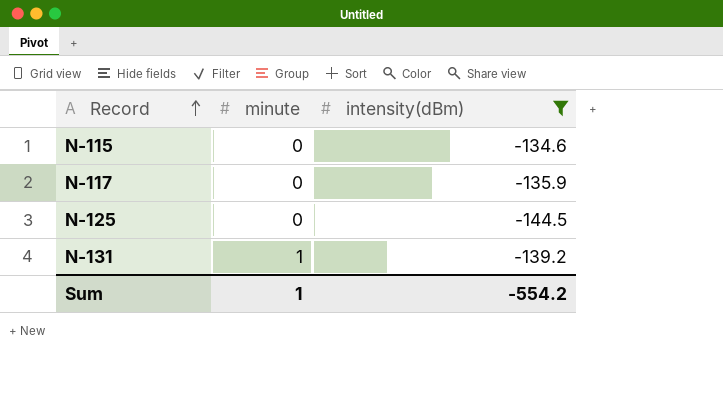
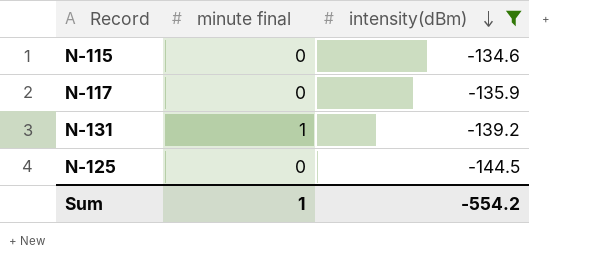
row order: Record ascending -> intensity(dBm) descending
column name: minute -> minute final

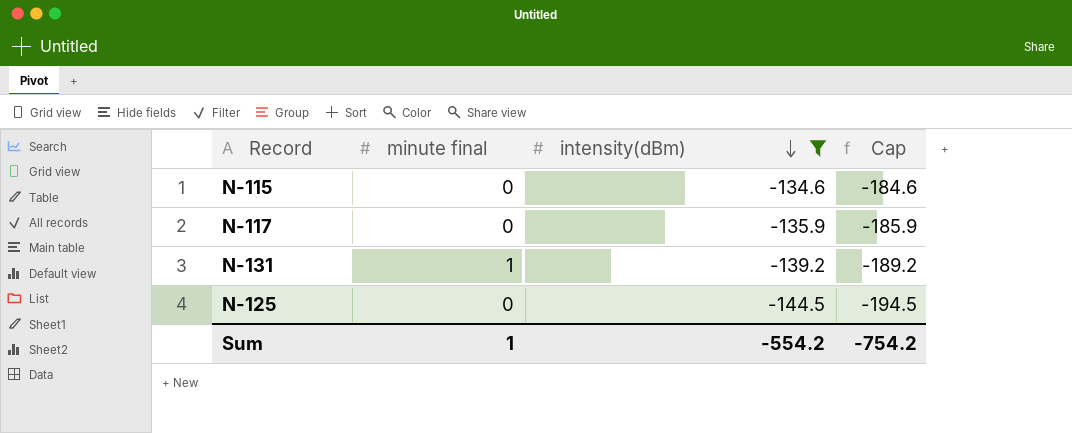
column Cap | formula: none -> [intensity(dBm)] - 50

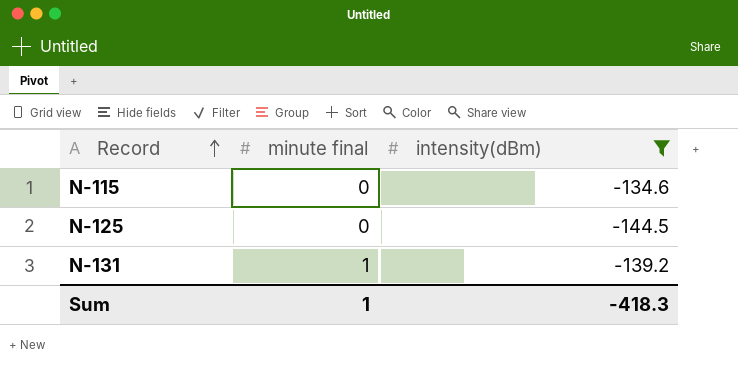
row order: intensity(dBm) descending -> Record ascending
column Cap | formula: [intensity(dBm)] - 50 -> none
row N-117: 0 | -135.9 | -185.9 -> none
Sum | intensity(dBm): -554.2 -> -418.3

